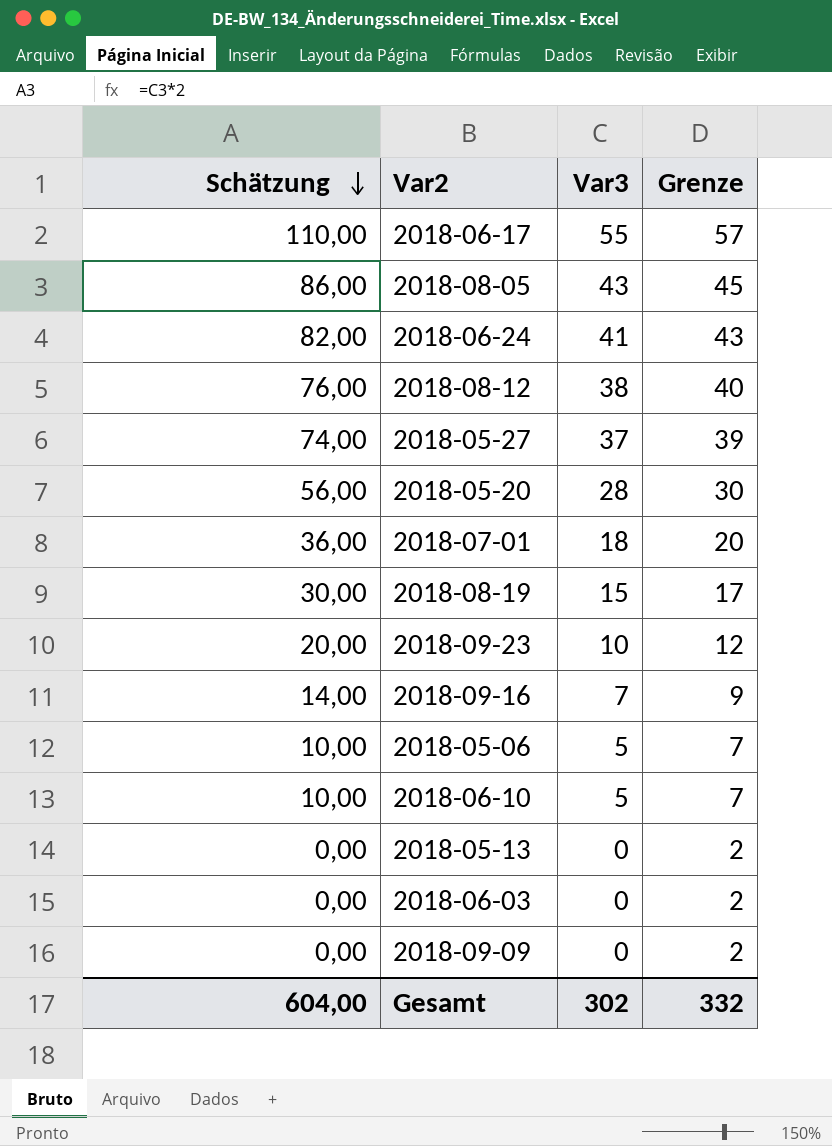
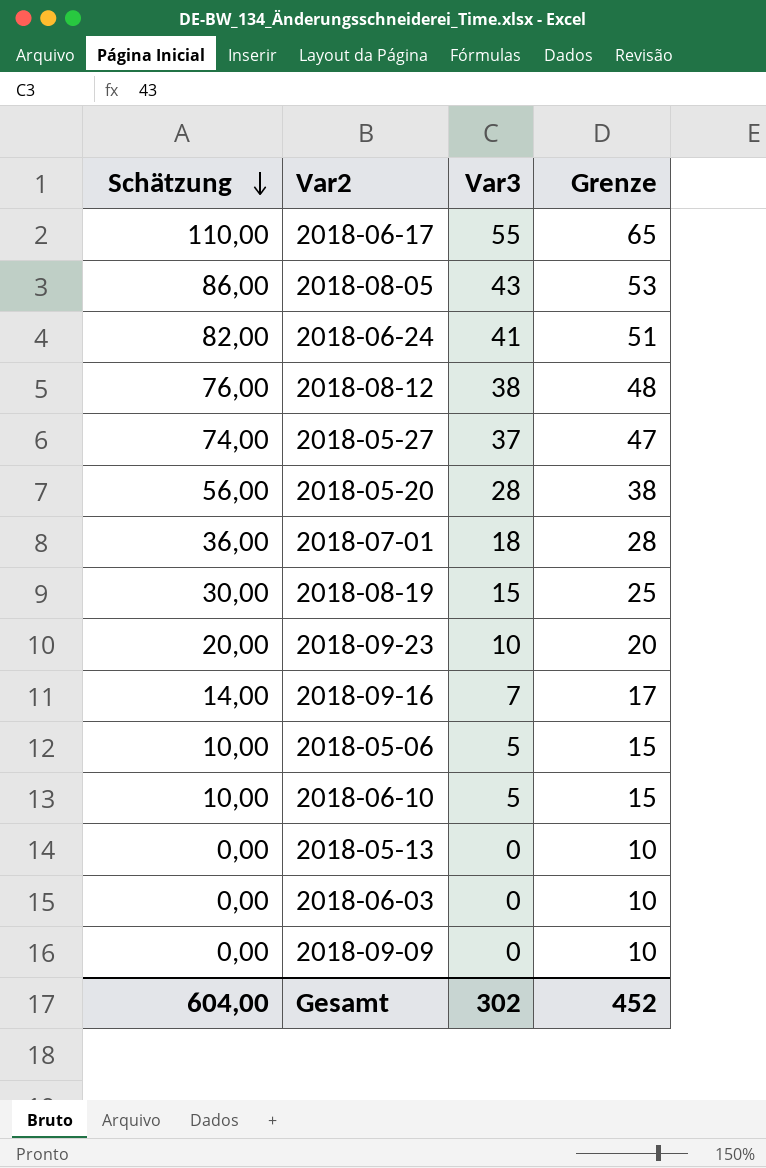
column Grenze | formula: [Var3] + 2 -> [Var3] + 10
Gesamt | Grenze: 332 -> 452

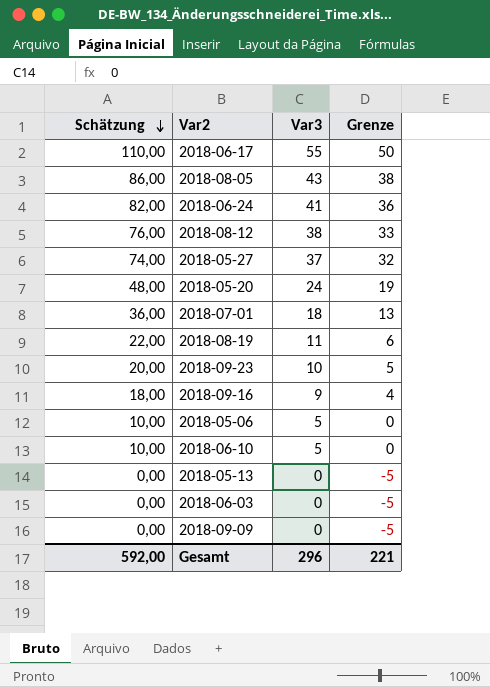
column Grenze | formula: [Var3] + 10 -> [Var3] - 5
2018-05-20 | Schätzung: 56,00 -> 48,00
2018-05-20 | Var3: 28 -> 24
2018-08-19 | Schätzung: 30,00 -> 22,00
2018-08-19 | Var3: 15 -> 11
2018-09-16 | Schätzung: 14,00 -> 18,00
2018-09-16 | Var3: 7 -> 9
Gesamt | Schätzung: 604,00 -> 592,00
Gesamt | Var3: 302 -> 296
Gesamt | Grenze: 452 -> 221

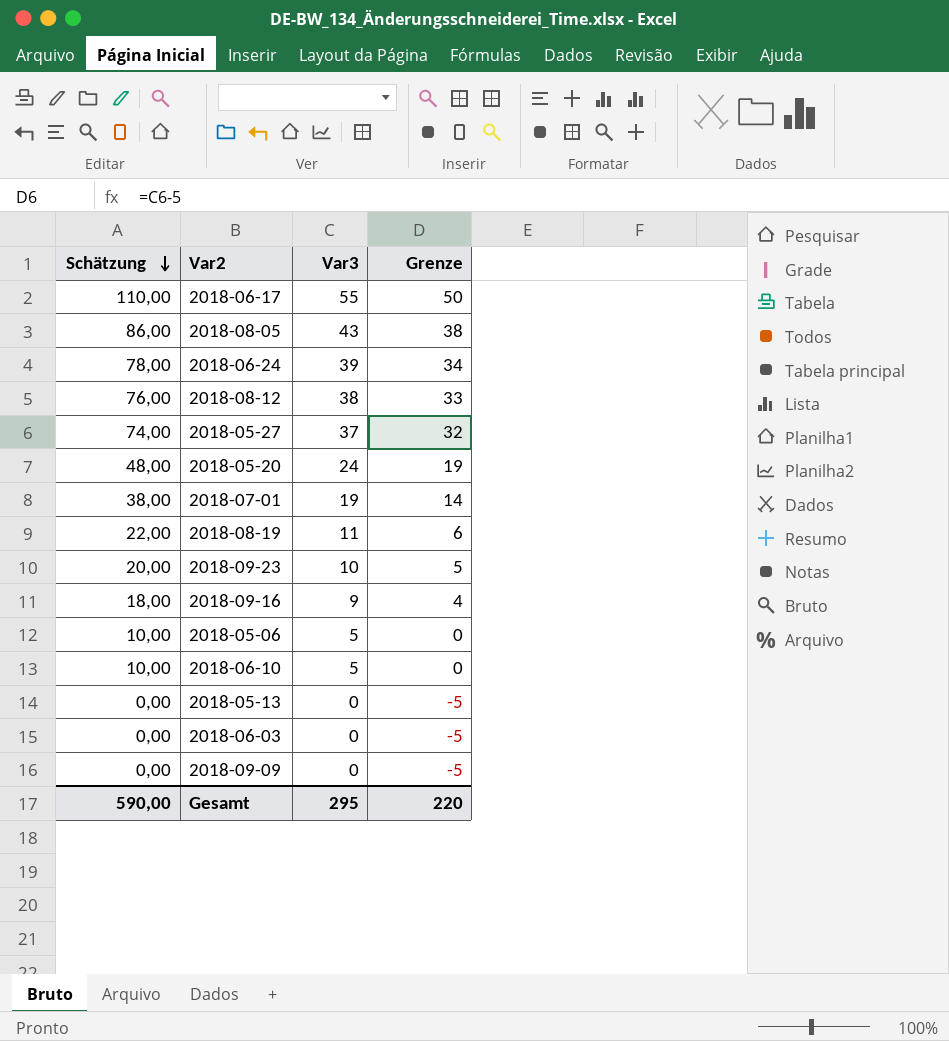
2018-06-24 | Schätzung: 82,00 -> 78,00
2018-06-24 | Var3: 41 -> 39
2018-06-24 | Grenze: 36 -> 34
2018-07-01 | Schätzung: 36,00 -> 38,00
2018-07-01 | Var3: 18 -> 19
2018-07-01 | Grenze: 13 -> 14
Gesamt | Schätzung: 592,00 -> 590,00
Gesamt | Var3: 296 -> 295
Gesamt | Grenze: 221 -> 220

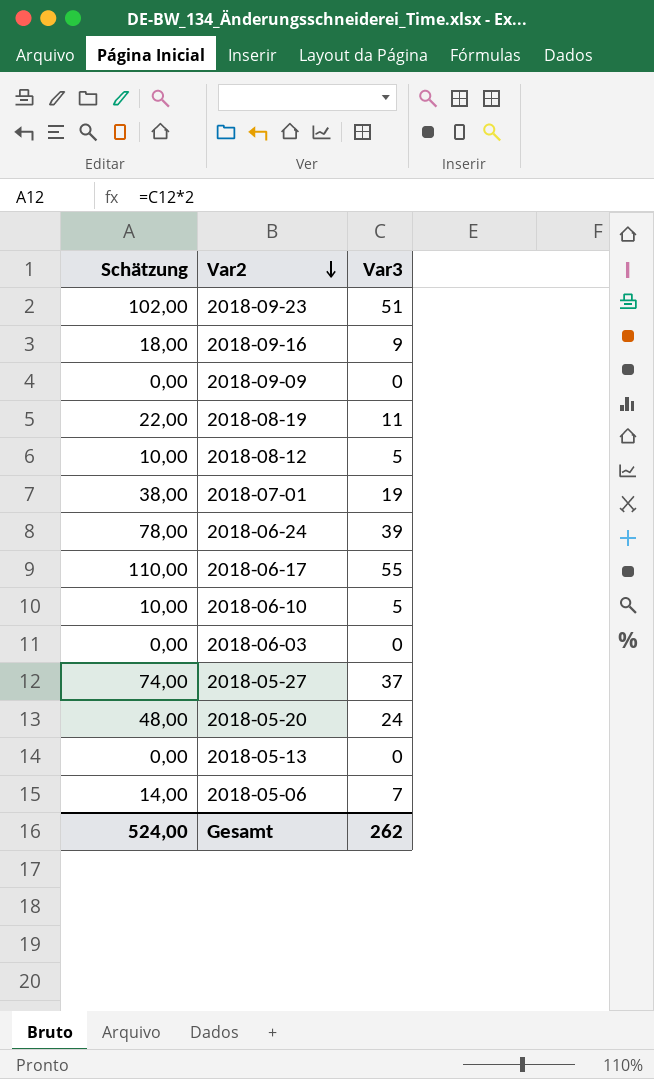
row order: Schätzung descending -> Var2 descending
column Grenze | formula: [Var3] - 5 -> none
row 2018-08-05: 86,00 | 43 | 38 -> none
2018-09-23 | Schätzung: 20,00 -> 102,00
2018-09-23 | Var3: 10 -> 51
2018-08-12 | Schätzung: 76,00 -> 10,00
2018-08-12 | Var3: 38 -> 5
2018-05-06 | Schätzung: 10,00 -> 14,00
2018-05-06 | Var3: 5 -> 7
Gesamt | Schätzung: 590,00 -> 524,00
Gesamt | Var3: 295 -> 262

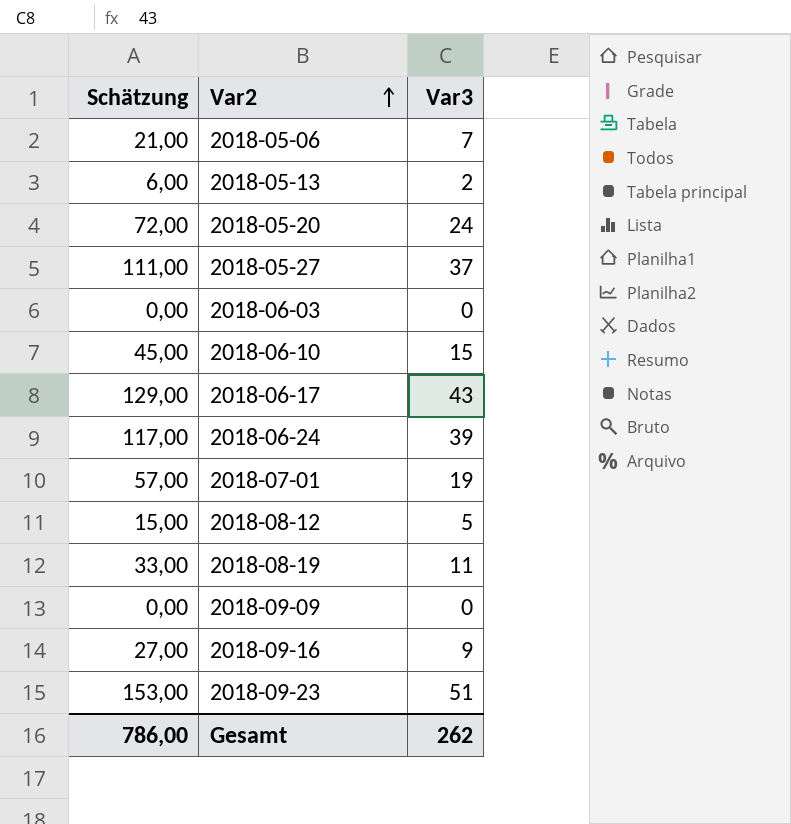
row order: Var2 descending -> Var2 ascending
column Schätzung | formula: [Var3] * 2 -> [Var3] * 3
2018-05-13 | Var3: 0 -> 2
2018-06-10 | Var3: 5 -> 15
2018-06-17 | Var3: 55 -> 43
Gesamt | Schätzung: 524,00 -> 786,00

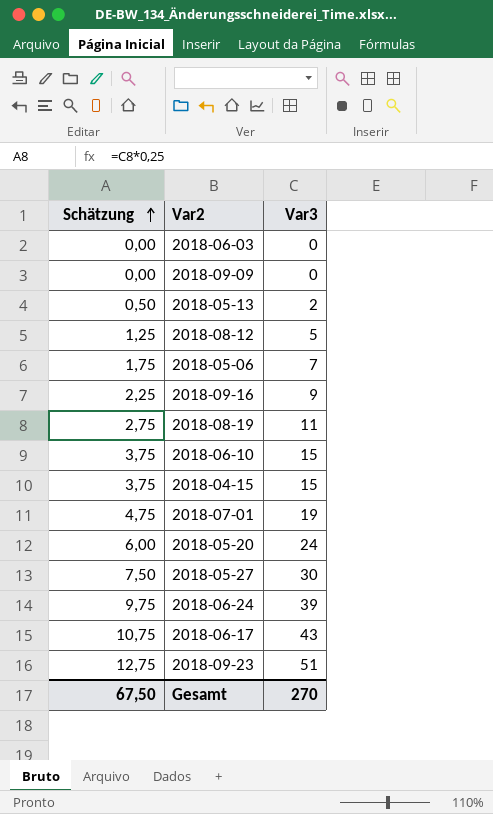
row order: Var2 ascending -> Schätzung ascending
column Schätzung | formula: [Var3] * 3 -> [Var3] * 0,25
row 2018-04-15: none -> 3,75 | 15
2018-05-27 | Var3: 37 -> 30
Gesamt | Schätzung: 786,00 -> 67,50
Gesamt | Var3: 262 -> 270

